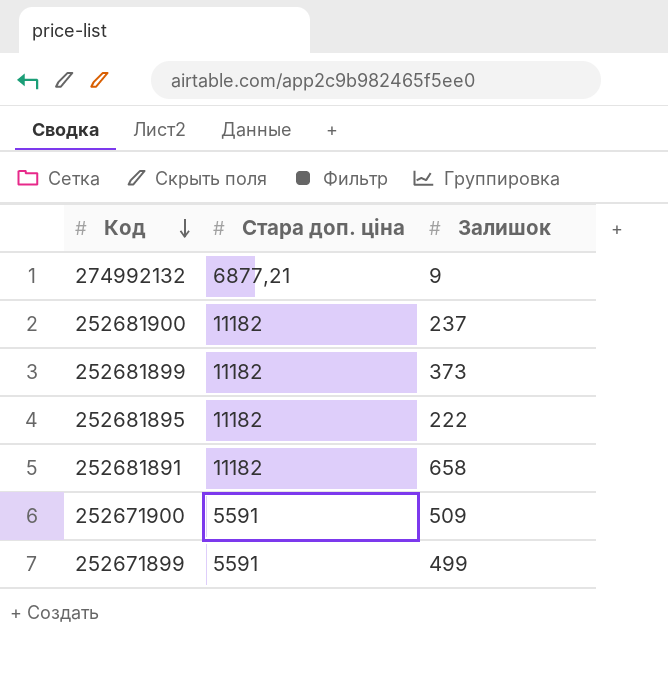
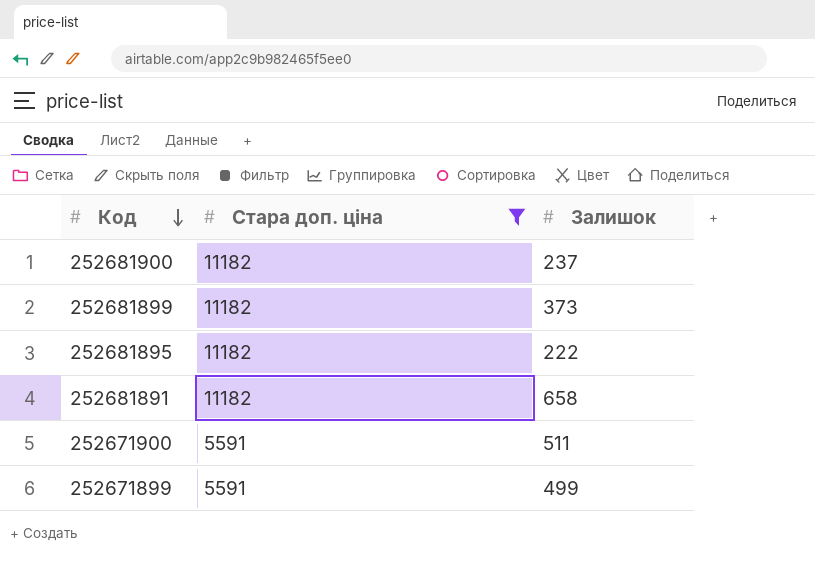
filter: none -> Стара доп. ціна != 6877,21
252671900 | Залишок: 509 -> 511

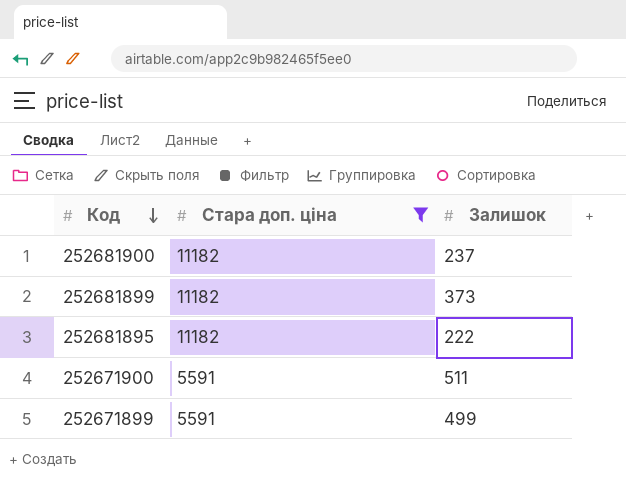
row 252681891: 11182 | 658 -> none

